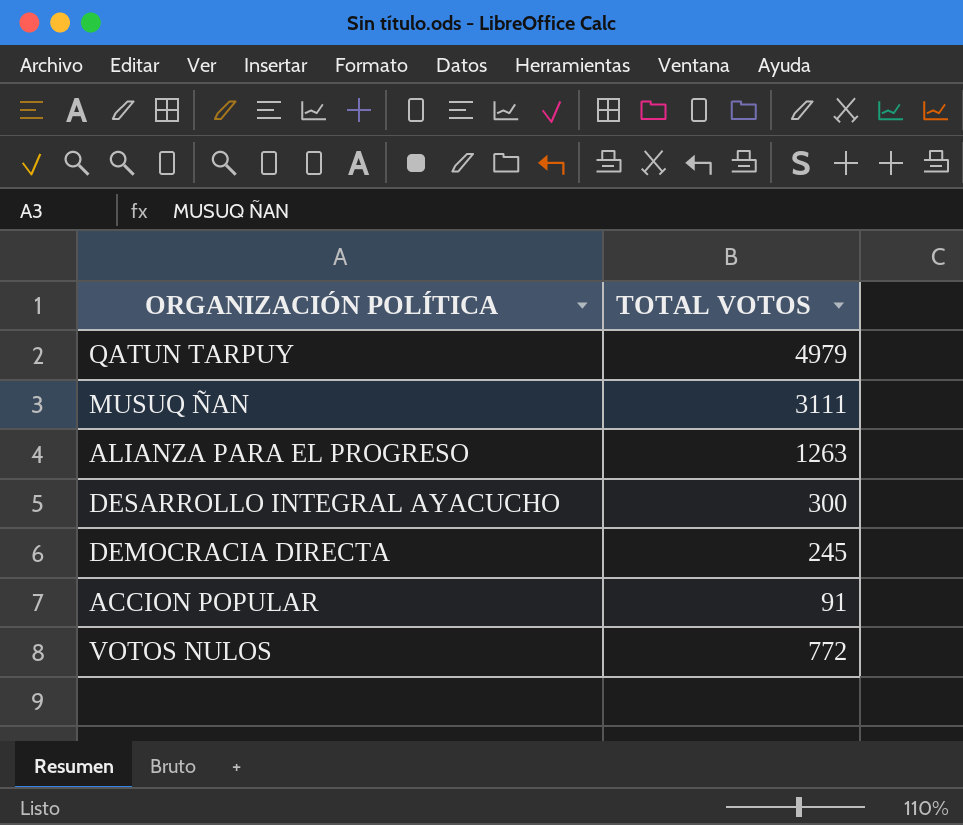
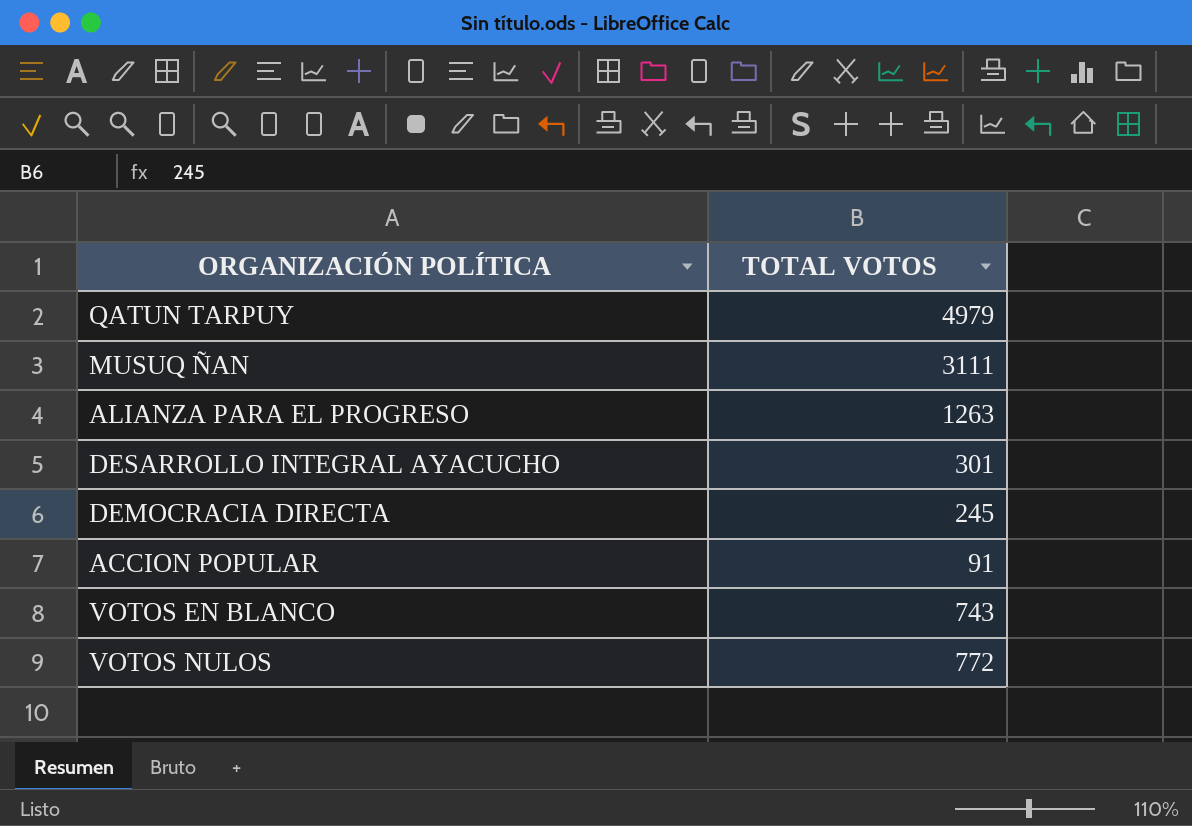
DESARROLLO INTEGRAL AYACUCHO | TOTAL VOTOS: 300 -> 301
row VOTOS EN BLANCO: none -> 743

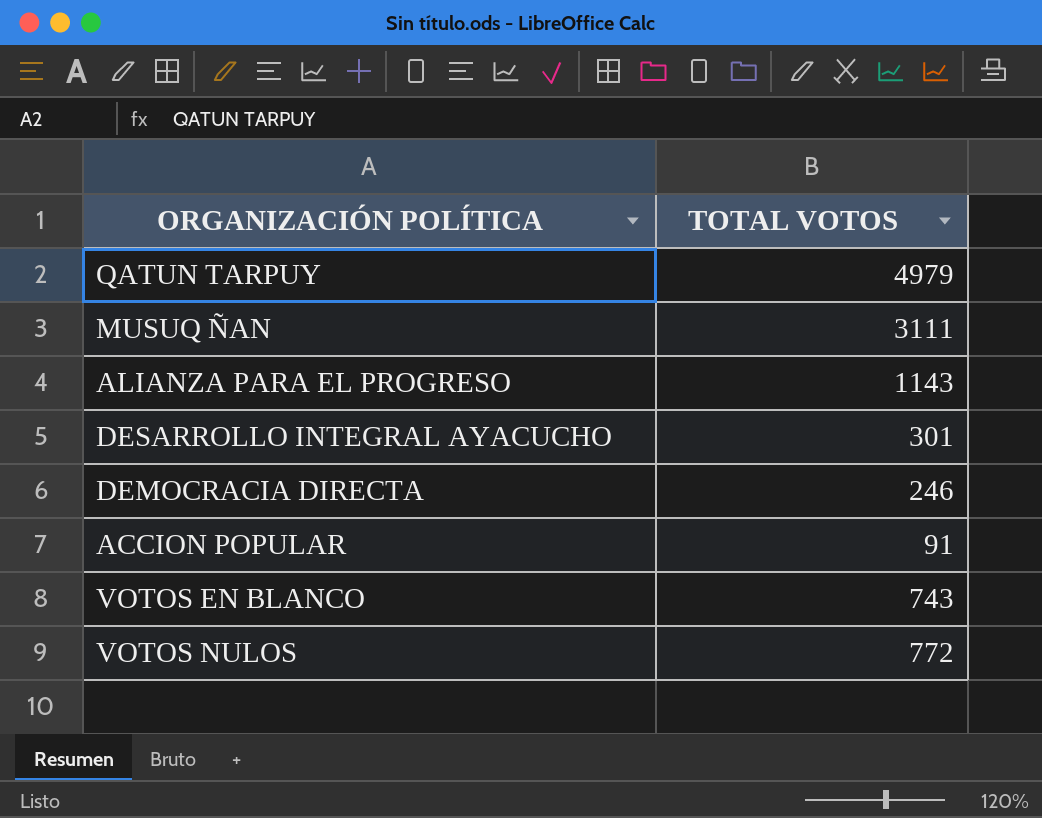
ALIANZA PARA EL PROGRESO | TOTAL VOTOS: 1263 -> 1143
DEMOCRACIA DIRECTA | TOTAL VOTOS: 245 -> 246

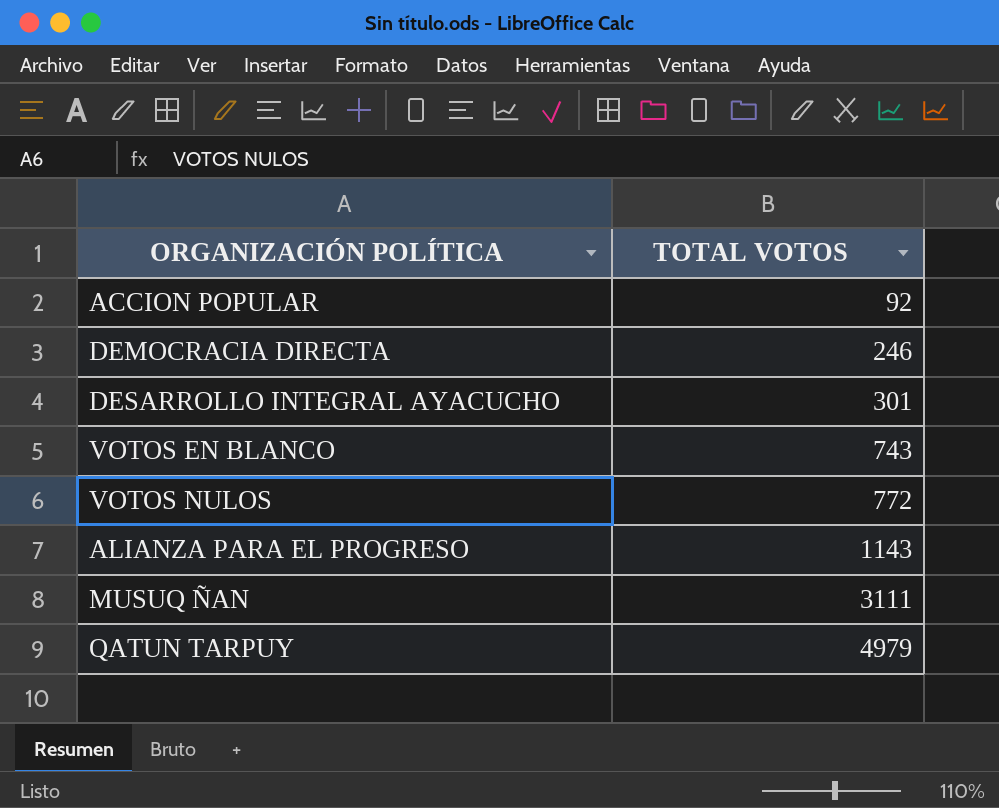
row order: none -> TOTAL VOTOS ascending
ACCION POPULAR | TOTAL VOTOS: 91 -> 92

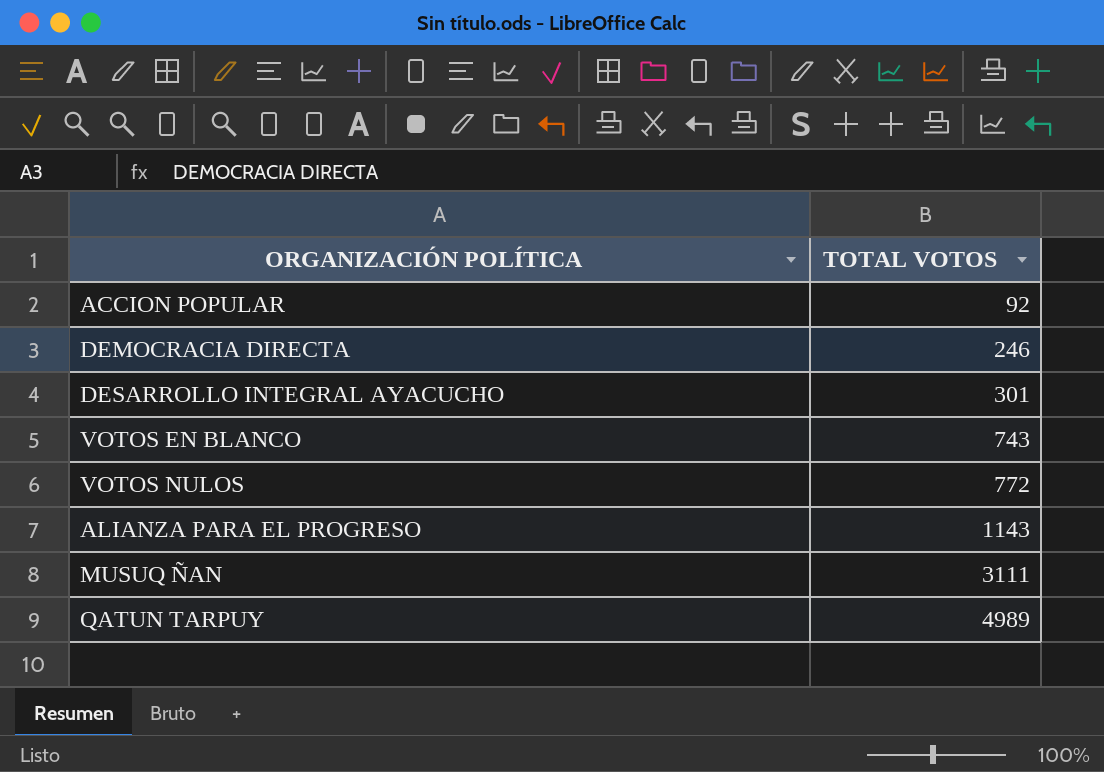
QATUN TARPUY | TOTAL VOTOS: 4979 -> 4989

